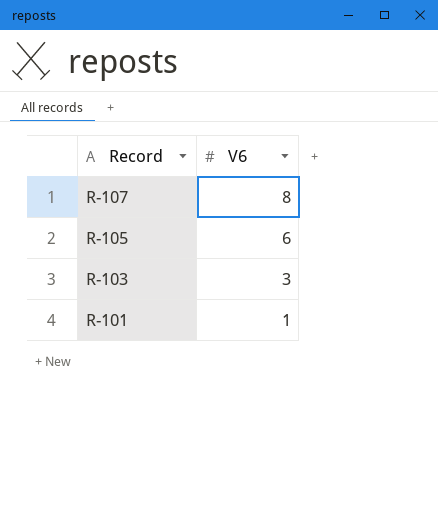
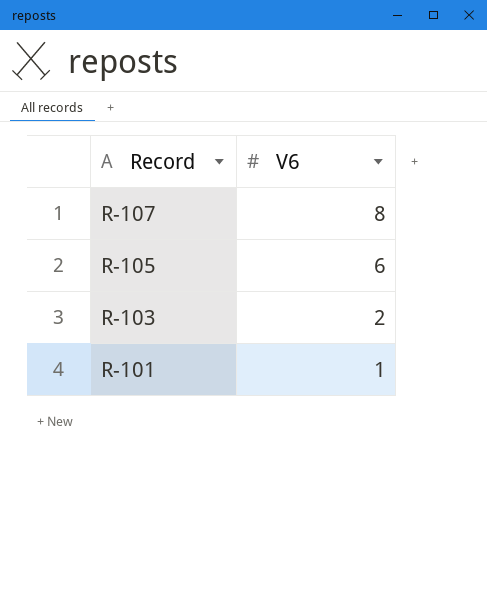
R-103 | V6: 3 -> 2

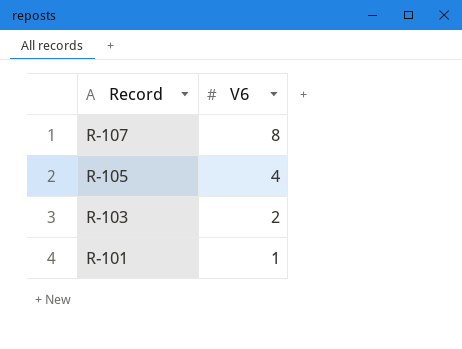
R-105 | V6: 6 -> 4

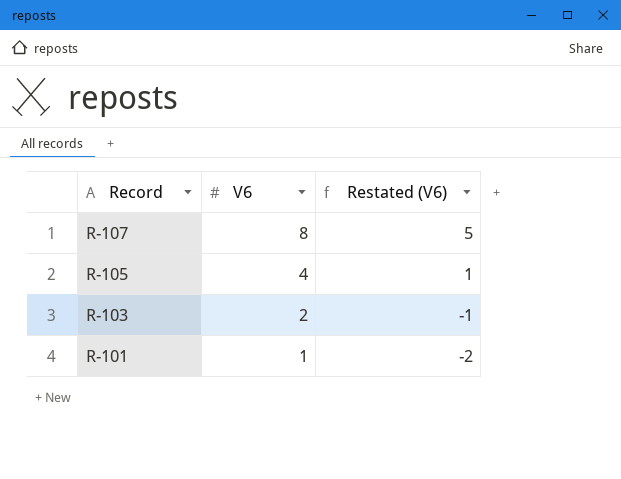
column Restated (V6) | formula: none -> [V6] - 3

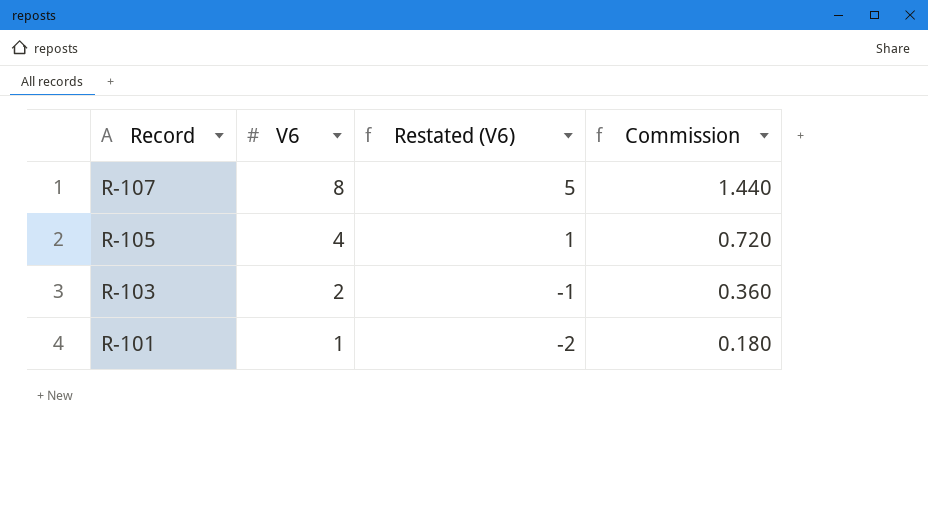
column Commission | formula: none -> [V6] * 0.18

